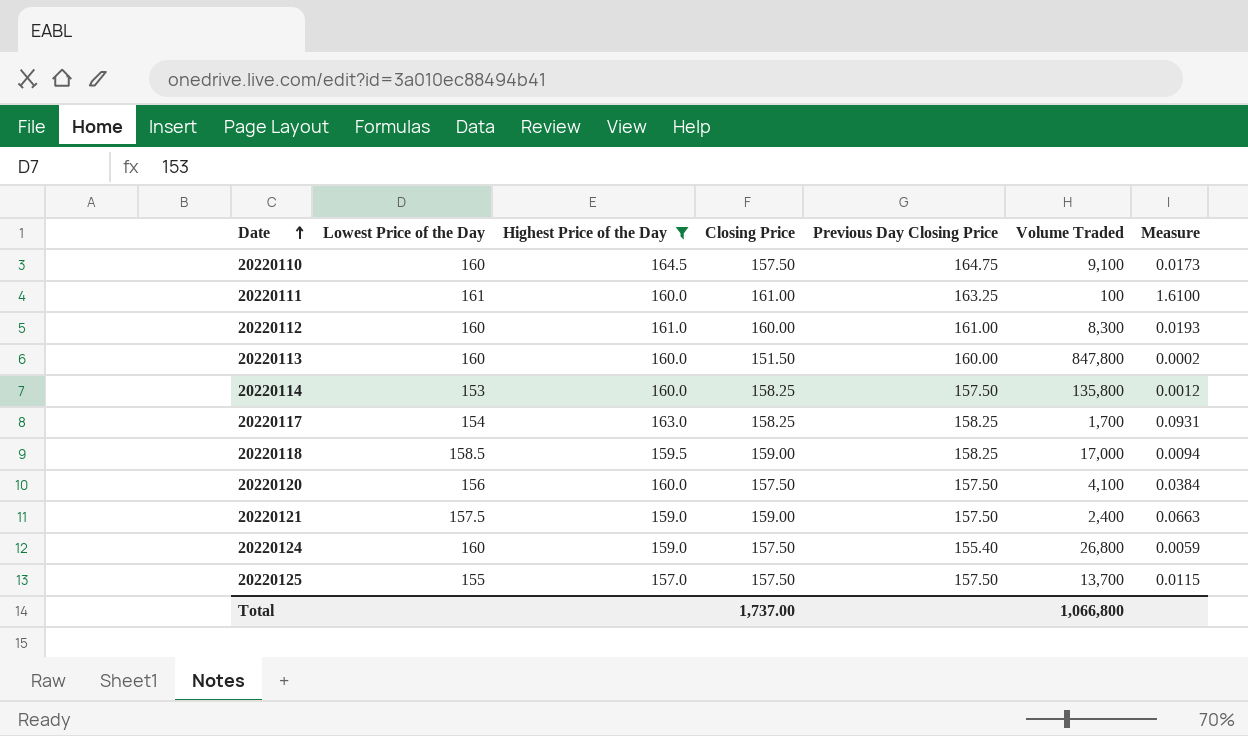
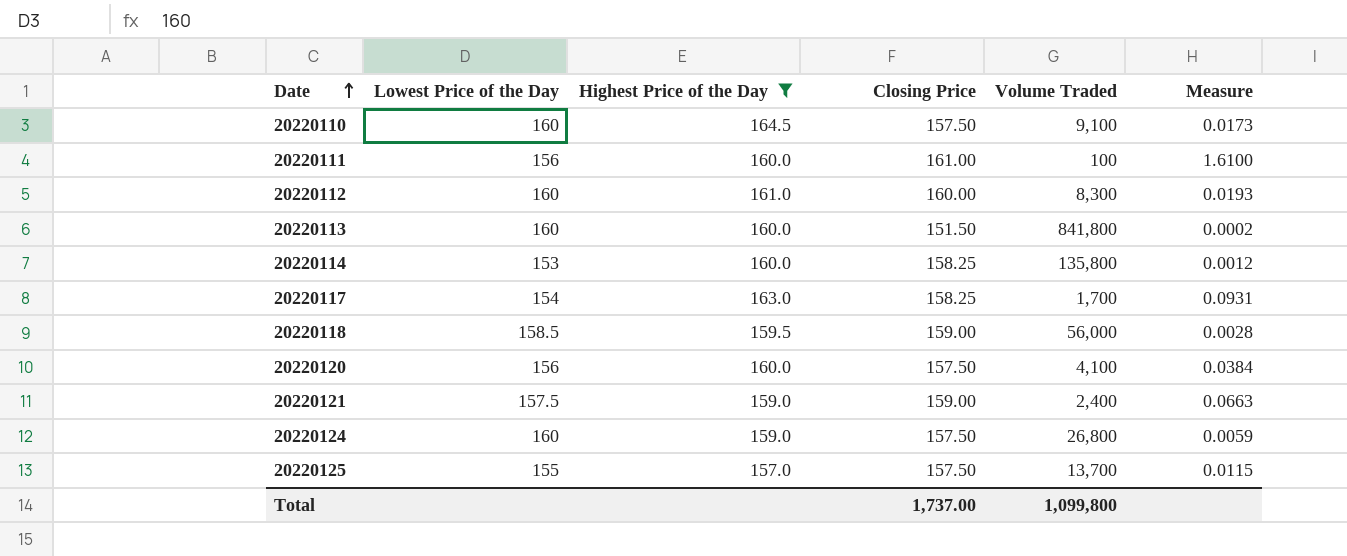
column Previous Day Closing Price | position: 5 -> none
20220111 | Lowest Price of the Day: 161 -> 156
20220113 | Volume Traded: 847,800 -> 841,800
20220118 | Volume Traded: 17,000 -> 56,000
20220118 | Measure: 0.0094 -> 0.0028
Total | Volume Traded: 1,066,800 -> 1,099,800

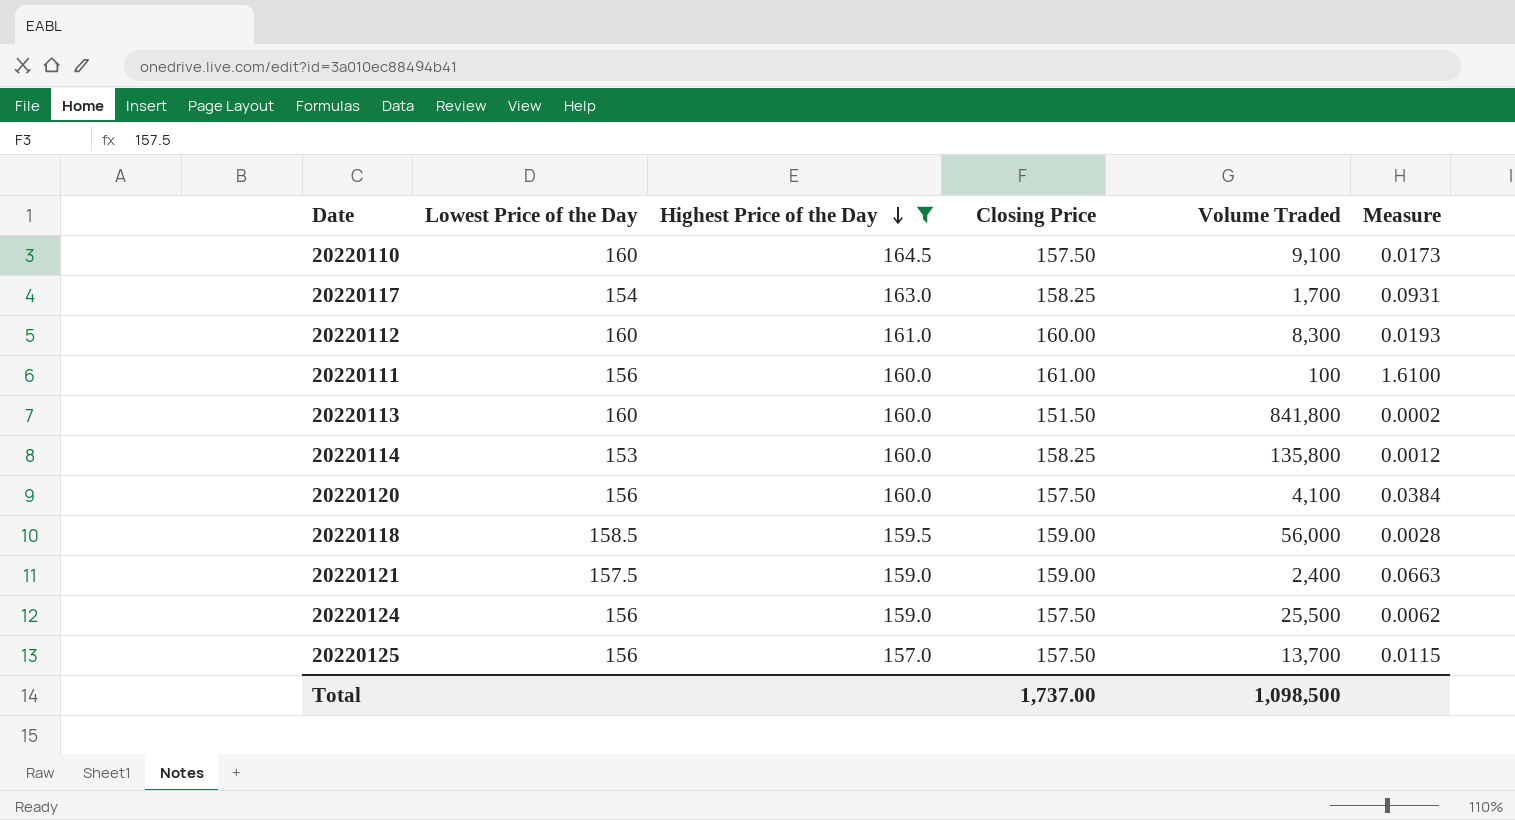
row order: Date ascending -> Highest Price of the Day descending
20220124 | Lowest Price of the Day: 160 -> 156
20220124 | Volume Traded: 26,800 -> 25,500
20220124 | Measure: 0.0059 -> 0.0062
20220125 | Lowest Price of the Day: 155 -> 156
Total | Volume Traded: 1,099,800 -> 1,098,500

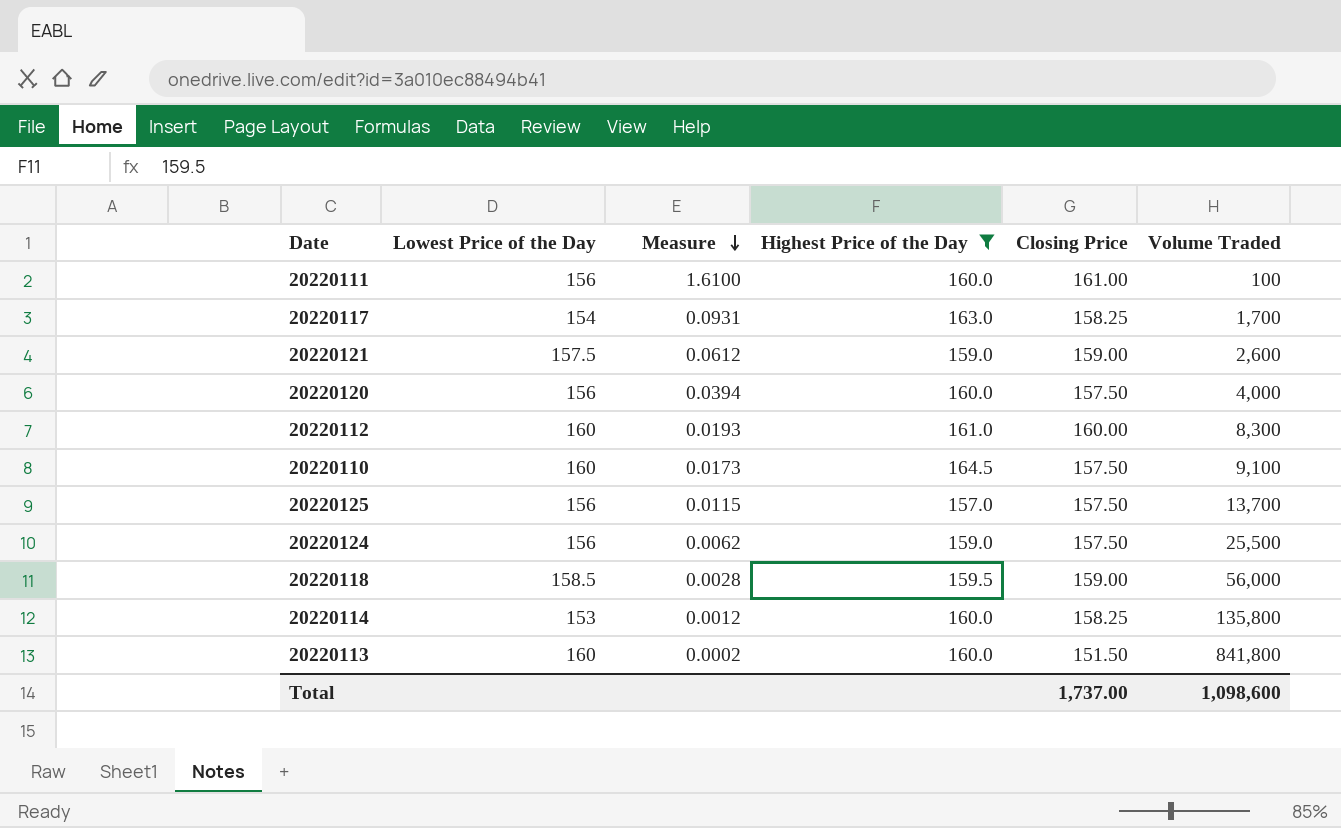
row order: Highest Price of the Day descending -> Measure descending
column Measure | position: 6 -> 3
20220121 | Measure: 0.0663 -> 0.0612
20220121 | Volume Traded: 2,400 -> 2,600
20220120 | Measure: 0.0384 -> 0.0394
20220120 | Volume Traded: 4,100 -> 4,000
Total | Volume Traded: 1,098,500 -> 1,098,600

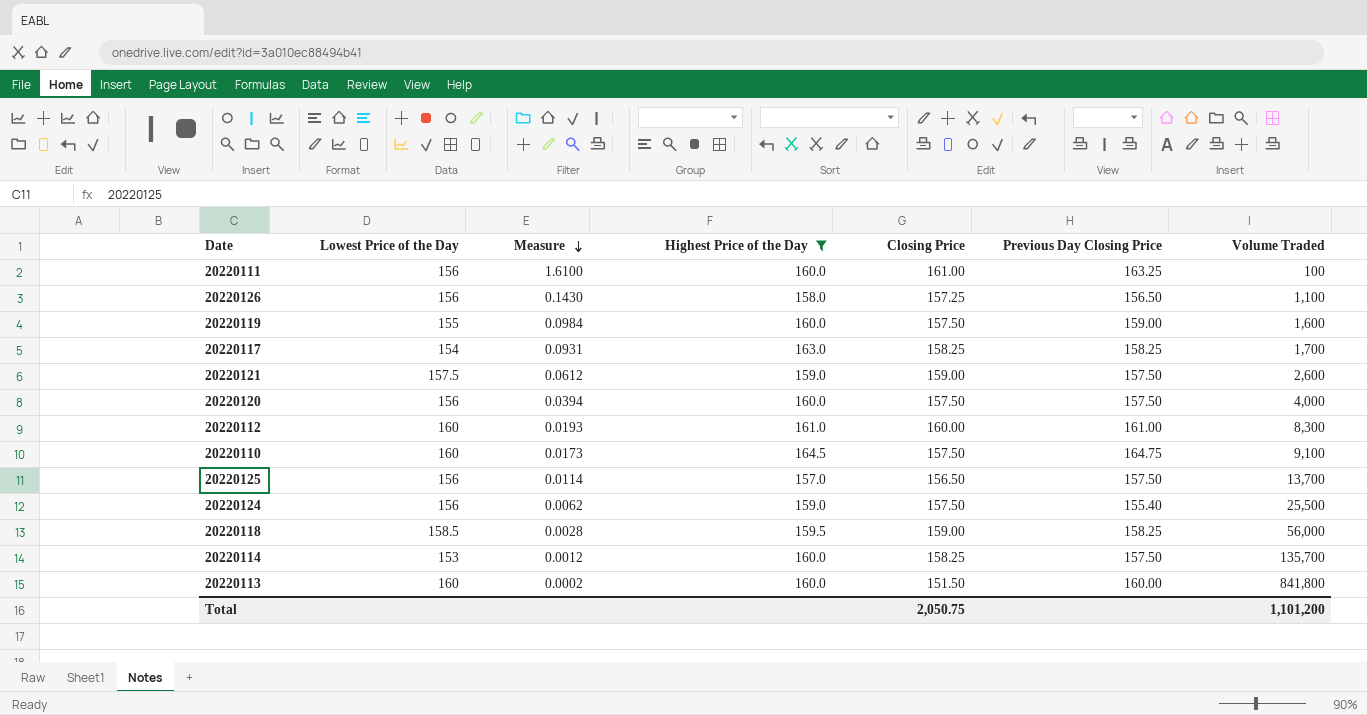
column Previous Day Closing Price | position: none -> 6
row 20220126: none -> 156 | 0.1430 | 158.0 | 157.25 | 156.50 | 1,100
row 20220119: none -> 155 | 0.0984 | 160.0 | 157.50 | 159.00 | 1,600
20220125 | Measure: 0.0115 -> 0.0114
20220125 | Closing Price: 157.50 -> 156.50
20220114 | Volume Traded: 135,800 -> 135,700
Total | Closing Price: 1,737.00 -> 2,050.75
Total | Volume Traded: 1,098,600 -> 1,101,200

